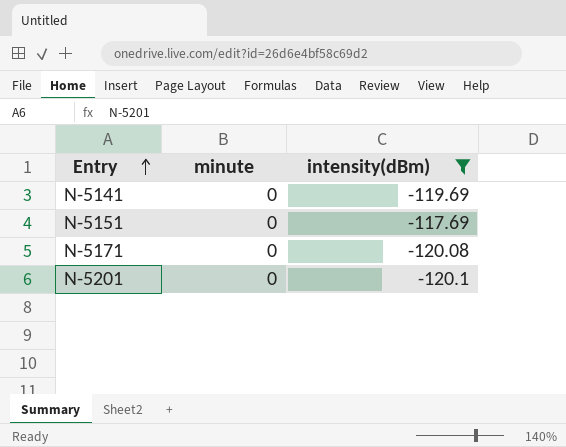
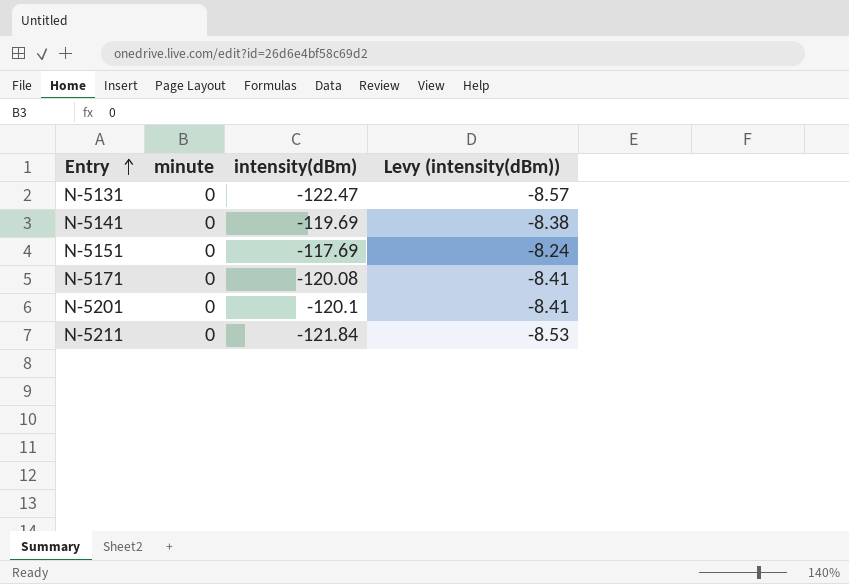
filter: intensity(dBm) >= -120.1 -> none
column Levy (intensity(dBm)) | formula: none -> [intensity(dBm)] * 0.07

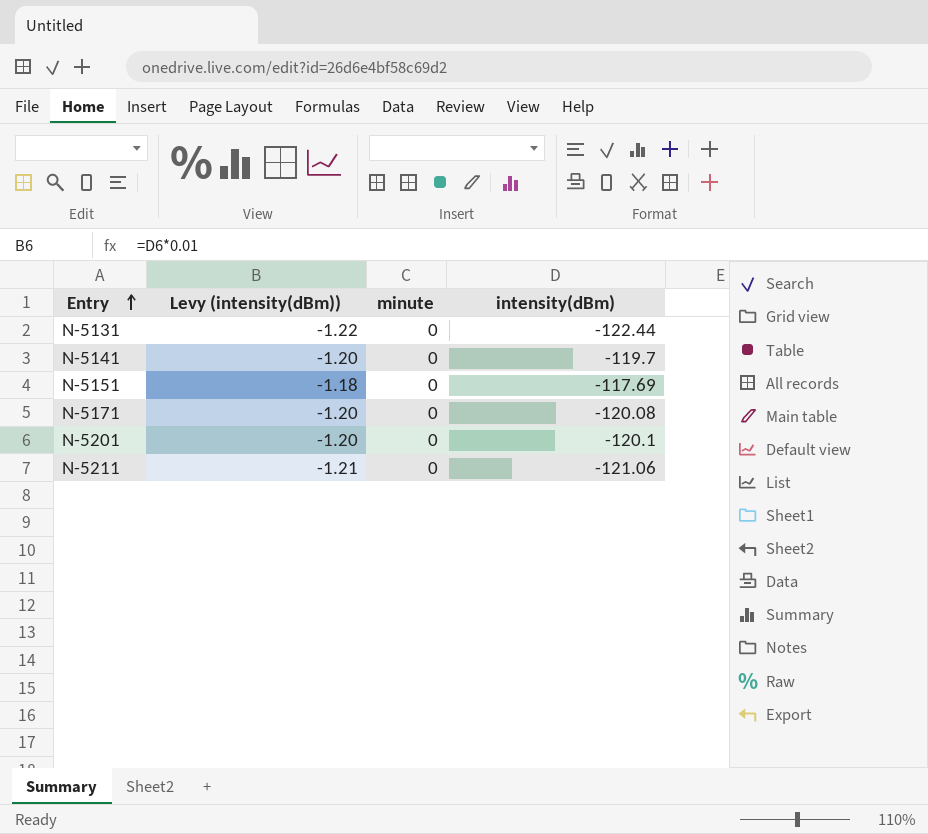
column Levy (intensity(dBm)) | formula: [intensity(dBm)] * 0.07 -> [intensity(dBm)] * 0.01
column Levy (intensity(dBm)) | position: 4 -> 2
N-5131 | intensity(dBm): -122.47 -> -122.44
N-5141 | intensity(dBm): -119.69 -> -119.7
N-5211 | intensity(dBm): -121.84 -> -121.06

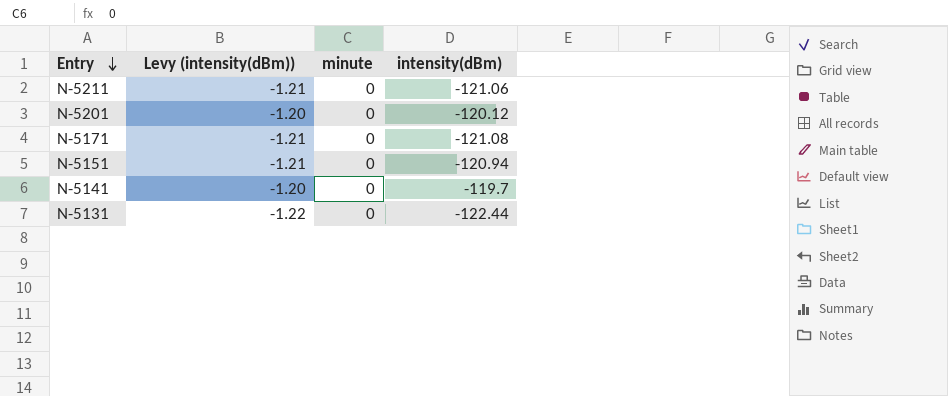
row order: Entry ascending -> Entry descending
N-5201 | intensity(dBm): -120.1 -> -120.12
N-5171 | Levy (intensity(dBm)): -1.20 -> -1.21
N-5171 | intensity(dBm): -120.08 -> -121.08
N-5151 | Levy (intensity(dBm)): -1.18 -> -1.21
N-5151 | intensity(dBm): -117.69 -> -120.94

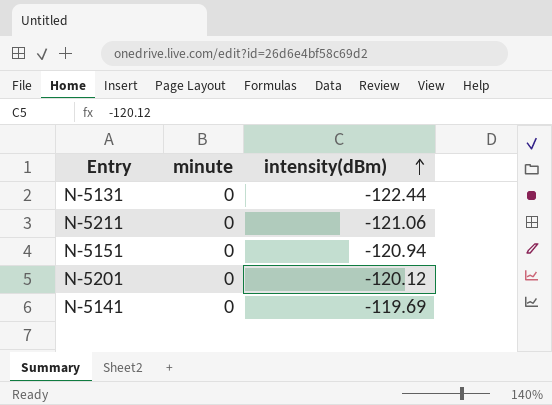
row order: Entry descending -> intensity(dBm) ascending
column Levy (intensity(dBm)) | formula: [intensity(dBm)] * 0.01 -> none
row N-5171: -1.21 | 0 | -121.08 -> none
N-5141 | intensity(dBm): -119.7 -> -119.69

